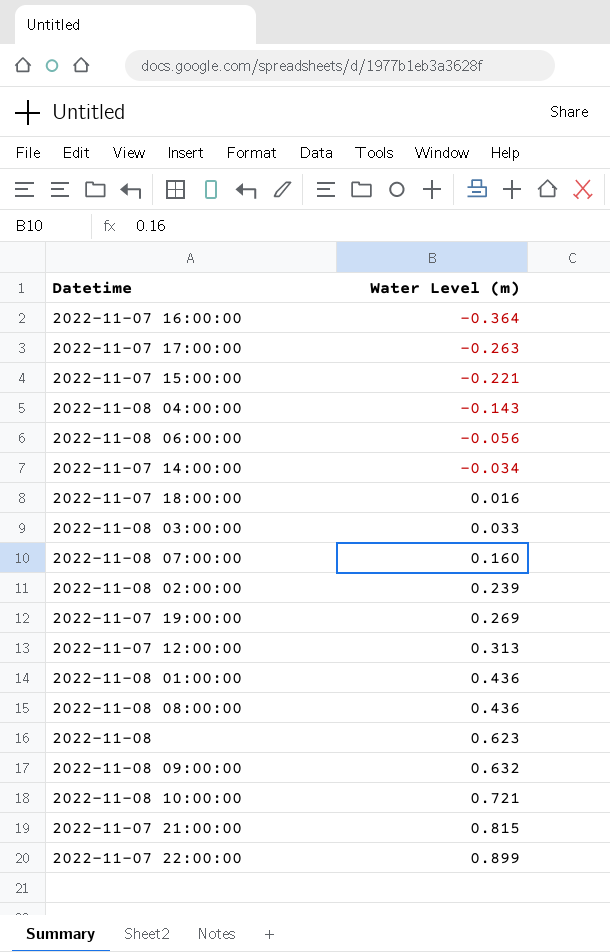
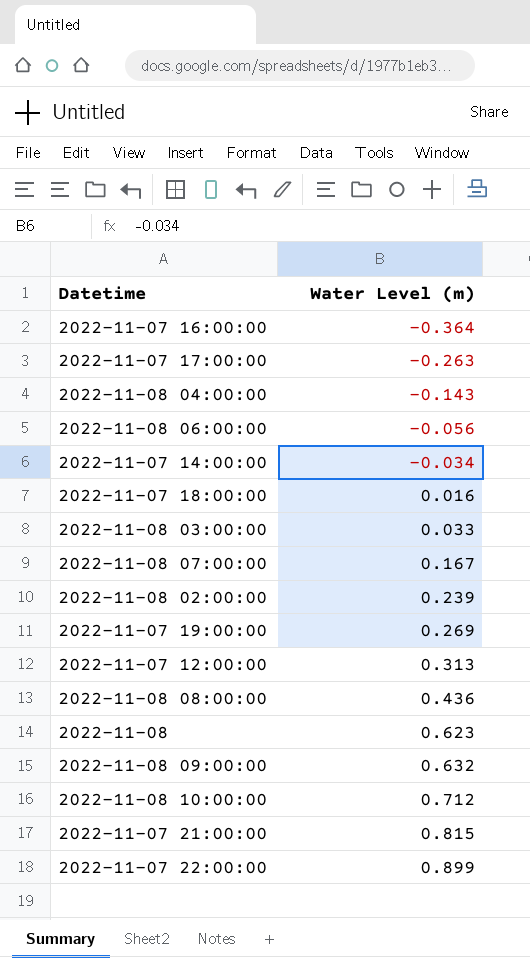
row 2022-11-07 15:00:00: -0.221 -> none
row 2022-11-08 01:00:00: 0.436 -> none
2022-11-08 07:00:00 | Water Level (m): 0.160 -> 0.167
2022-11-08 10:00:00 | Water Level (m): 0.721 -> 0.712

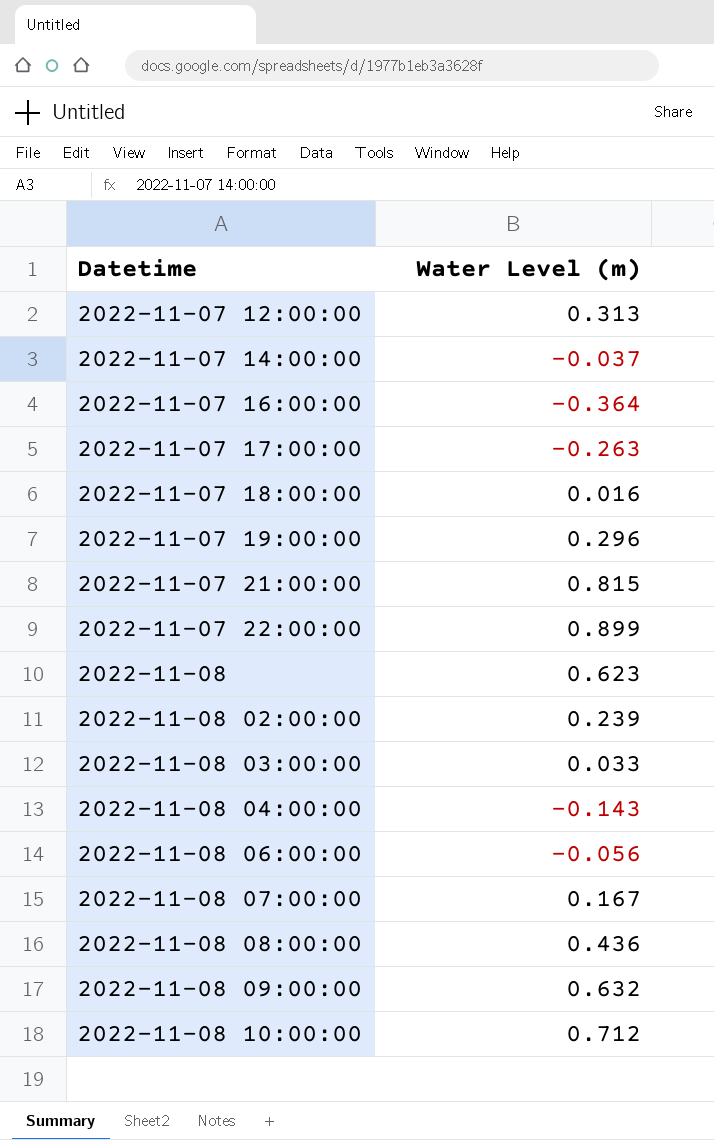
row order: Water Level (m) ascending -> Datetime ascending
2022-11-07 14:00:00 | Water Level (m): -0.034 -> -0.037
2022-11-07 19:00:00 | Water Level (m): 0.269 -> 0.296

